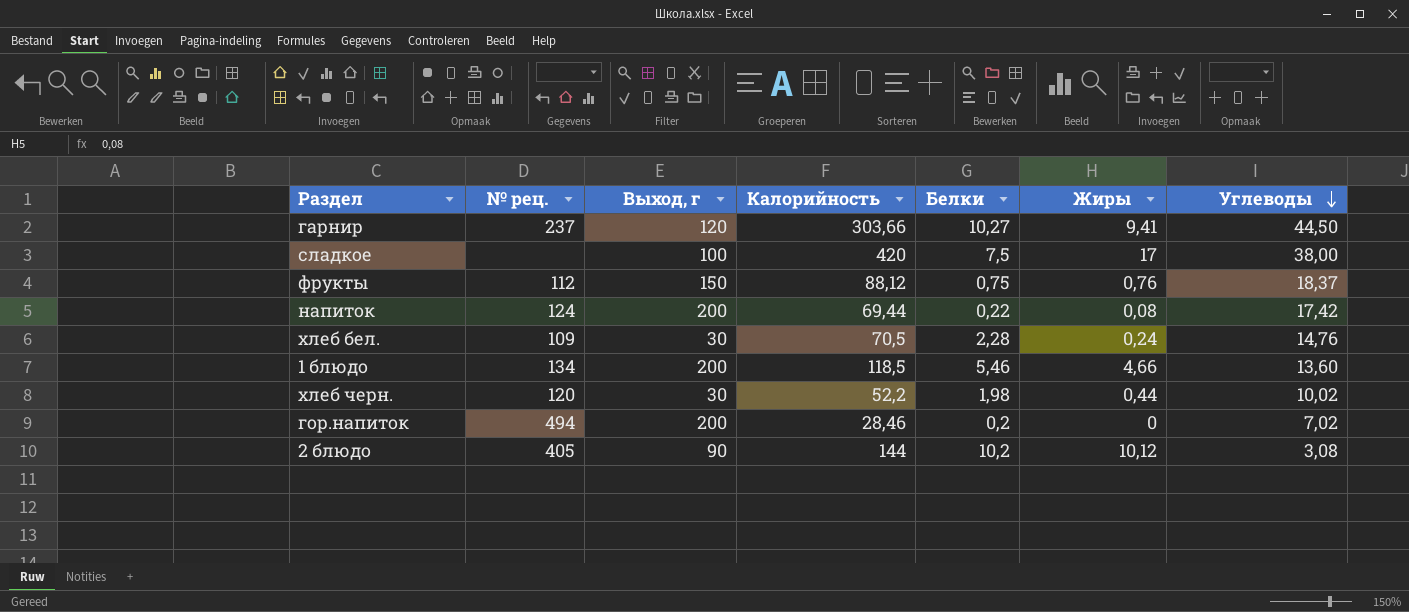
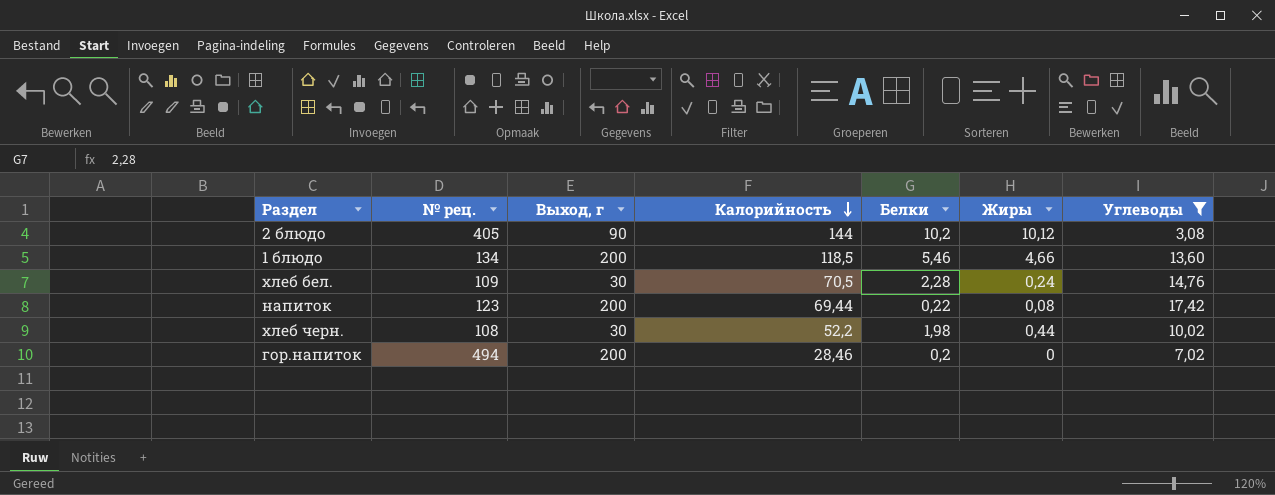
filter: none -> Углеводы <= 17,42
row order: Углеводы descending -> Калорийность descending
напиток | № рец.: 124 -> 123
хлеб черн. | № рец.: 120 -> 108

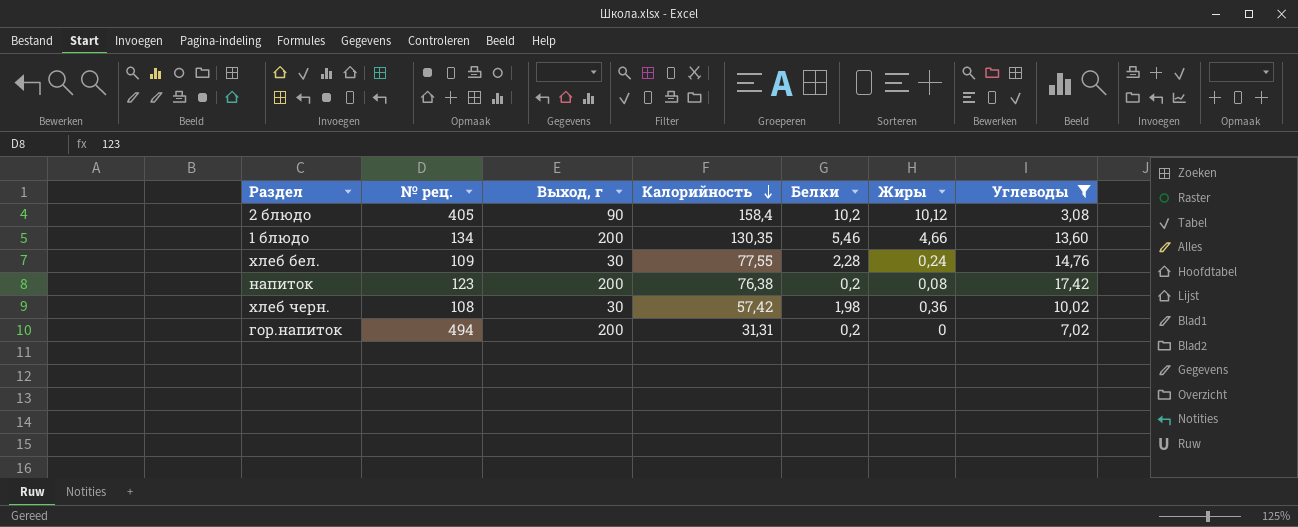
2 блюдо | Калорийность: 144 -> 158,4
1 блюдо | Калорийность: 118,5 -> 130,35
хлеб бел. | Калорийность: 70,5 -> 77,55
напиток | Калорийность: 69,44 -> 76,38
напиток | Белки: 0,22 -> 0,2
хлеб черн. | Калорийность: 52,2 -> 57,42
хлеб черн. | Жиры: 0,44 -> 0,36
гор.напиток | Калорийность: 28,46 -> 31,31

